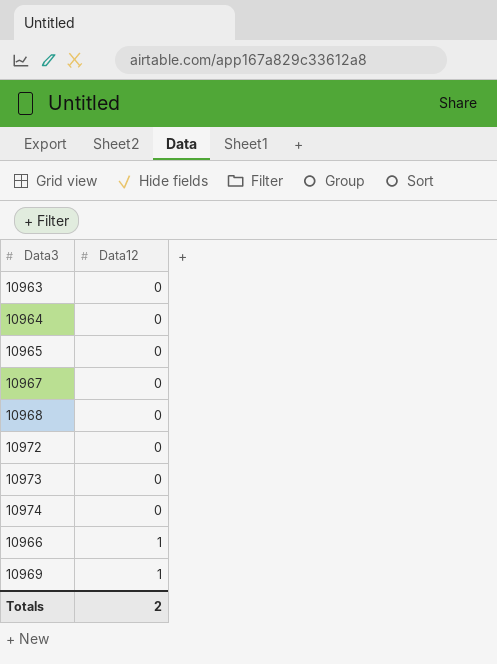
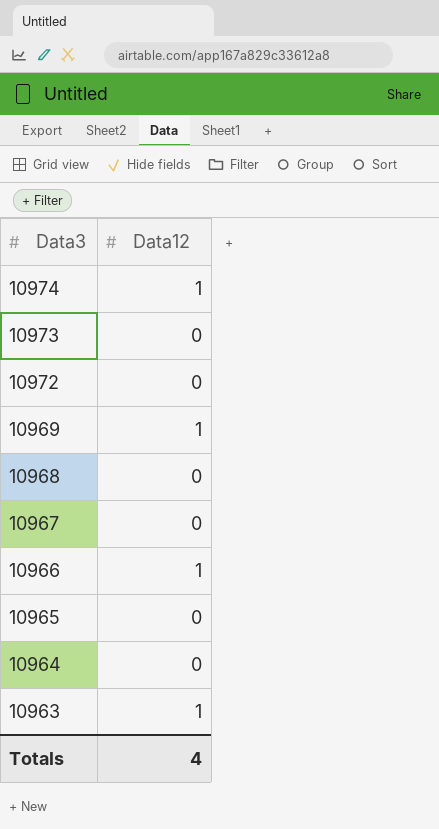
row order: Data12 ascending -> Data3 descending
10974 | Data12: 0 -> 1
10963 | Data12: 0 -> 1
Totals | Data12: 2 -> 4

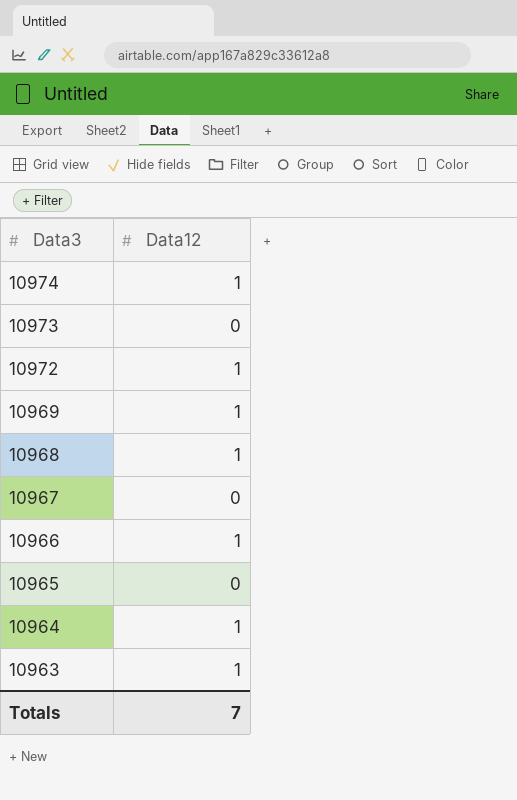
10972 | Data12: 0 -> 1
10968 | Data12: 0 -> 1
10964 | Data12: 0 -> 1
Totals | Data12: 4 -> 7

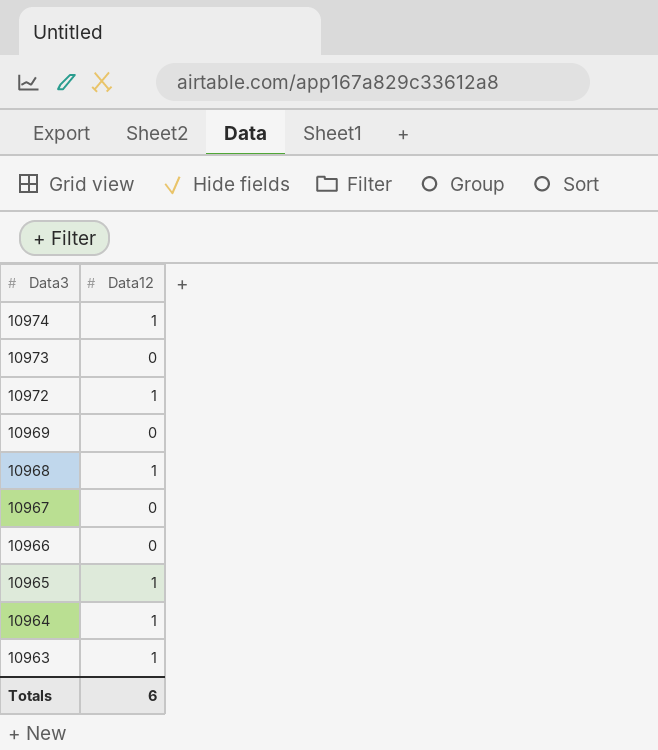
10969 | Data12: 1 -> 0
10966 | Data12: 1 -> 0
10965 | Data12: 0 -> 1
Totals | Data12: 7 -> 6

